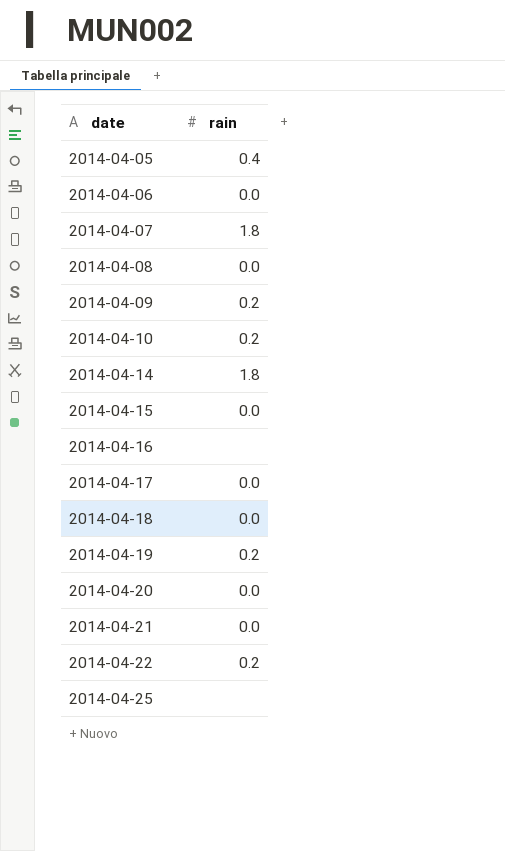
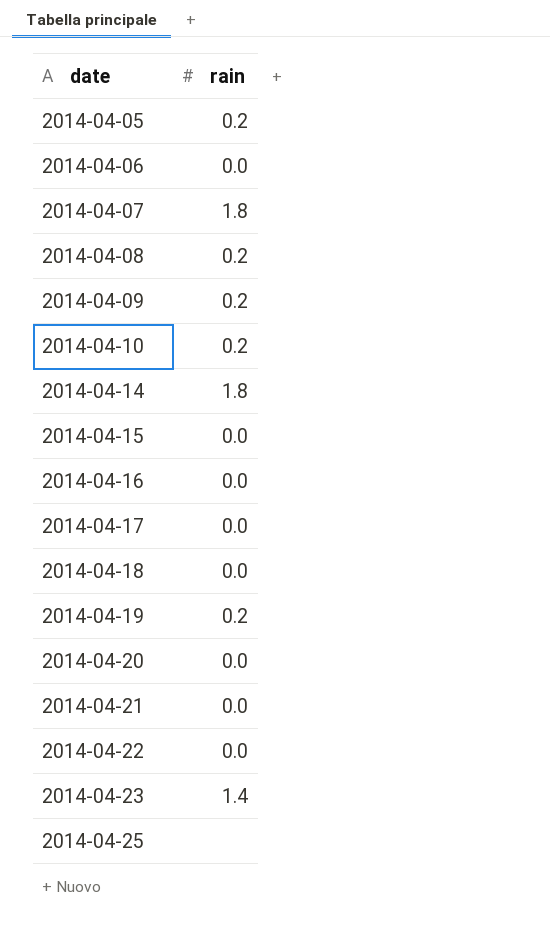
2014-04-05 | rain: 0.4 -> 0.2
2014-04-08 | rain: 0.0 -> 0.2
2014-04-16 | rain: none -> 0.0
2014-04-22 | rain: 0.2 -> 0.0
row 2014-04-23: none -> 1.4

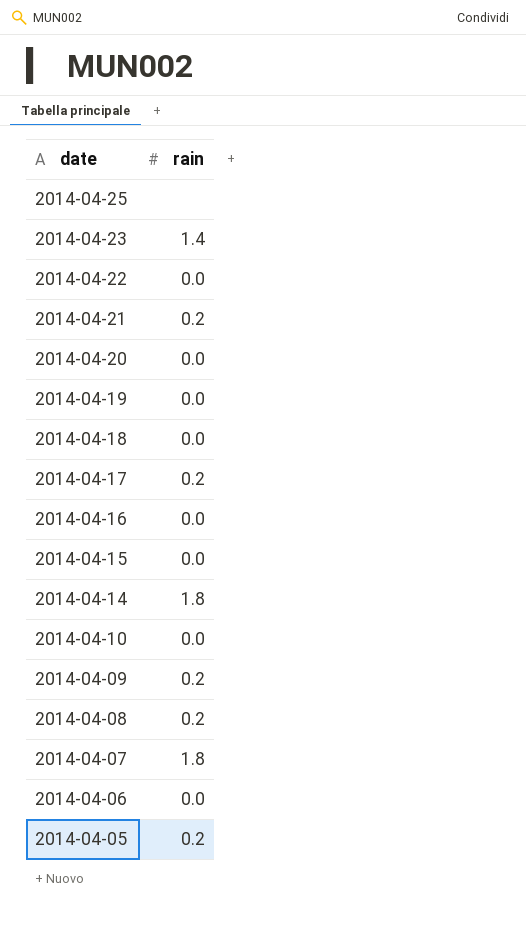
row order: date ascending -> date descending
2014-04-21 | rain: 0.0 -> 0.2
2014-04-19 | rain: 0.2 -> 0.0
2014-04-17 | rain: 0.0 -> 0.2
2014-04-10 | rain: 0.2 -> 0.0

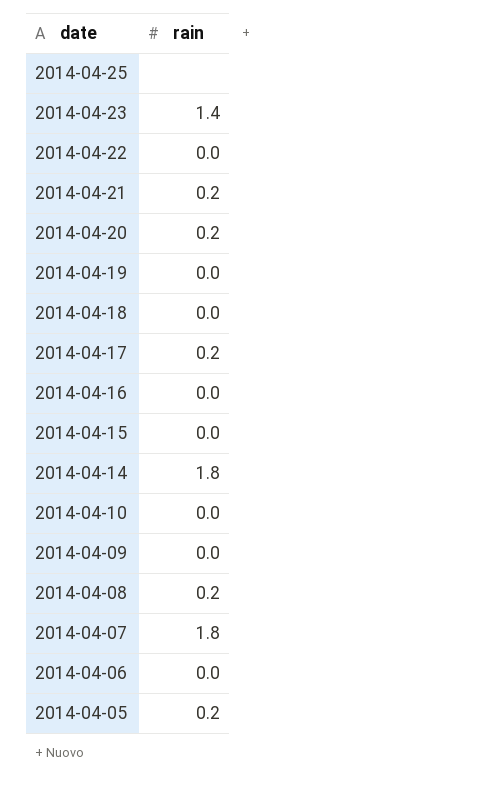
2014-04-20 | rain: 0.0 -> 0.2
2014-04-09 | rain: 0.2 -> 0.0

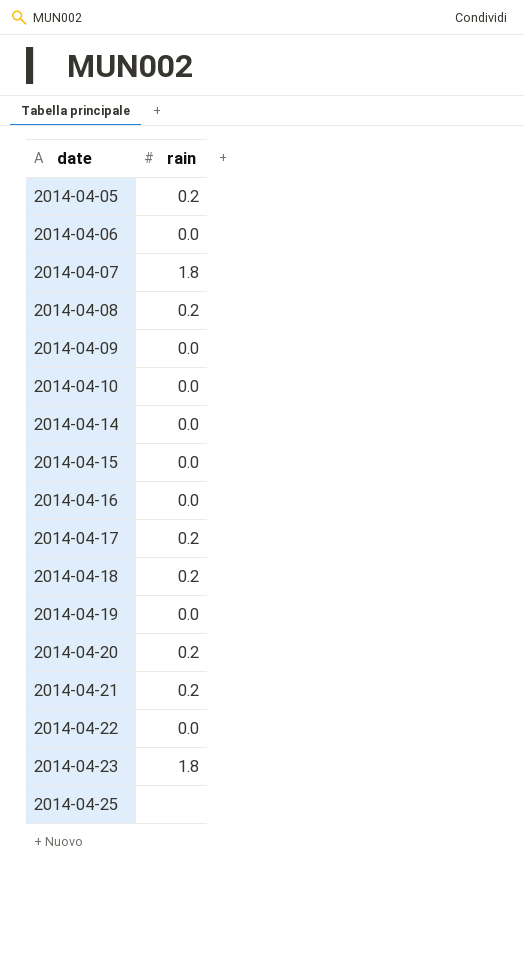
row order: date descending -> date ascending
2014-04-14 | rain: 1.8 -> 0.0
2014-04-18 | rain: 0.0 -> 0.2
2014-04-23 | rain: 1.4 -> 1.8

